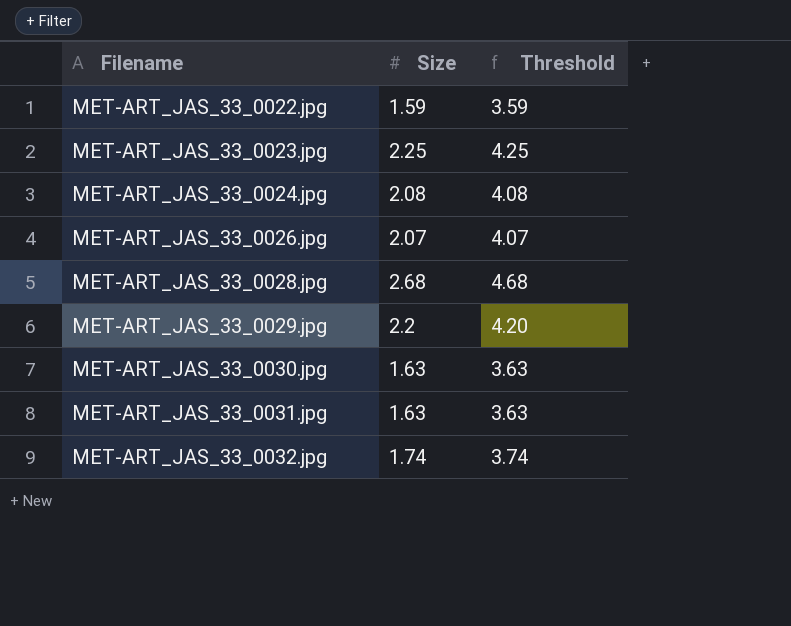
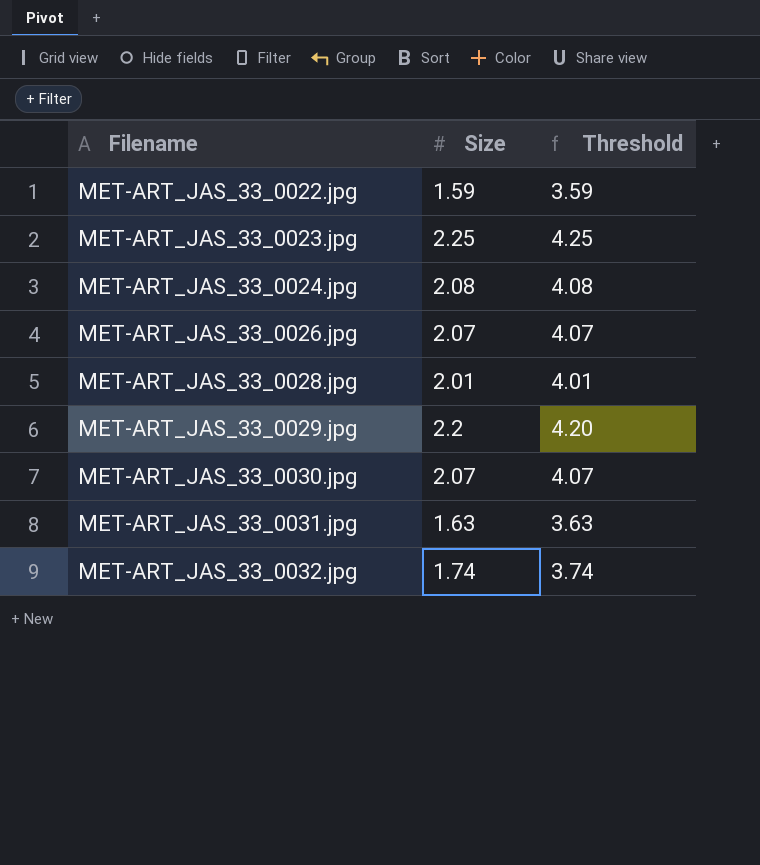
MET-ART_JAS_33_0028.jpg | Size: 2.68 -> 2.01
MET-ART_JAS_33_0028.jpg | Threshold: 4.68 -> 4.01
MET-ART_JAS_33_0030.jpg | Size: 1.63 -> 2.07
MET-ART_JAS_33_0030.jpg | Threshold: 3.63 -> 4.07

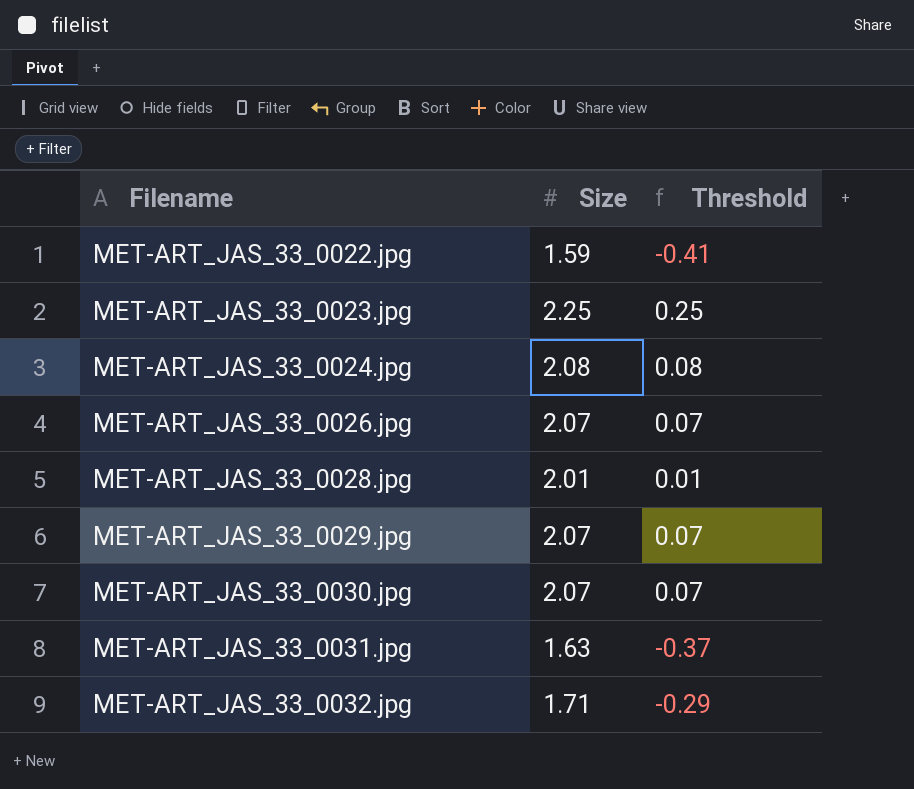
column Threshold | formula: [Size] + 2 -> [Size] - 2
MET-ART_JAS_33_0029.jpg | Size: 2.2 -> 2.07
MET-ART_JAS_33_0032.jpg | Size: 1.74 -> 1.71

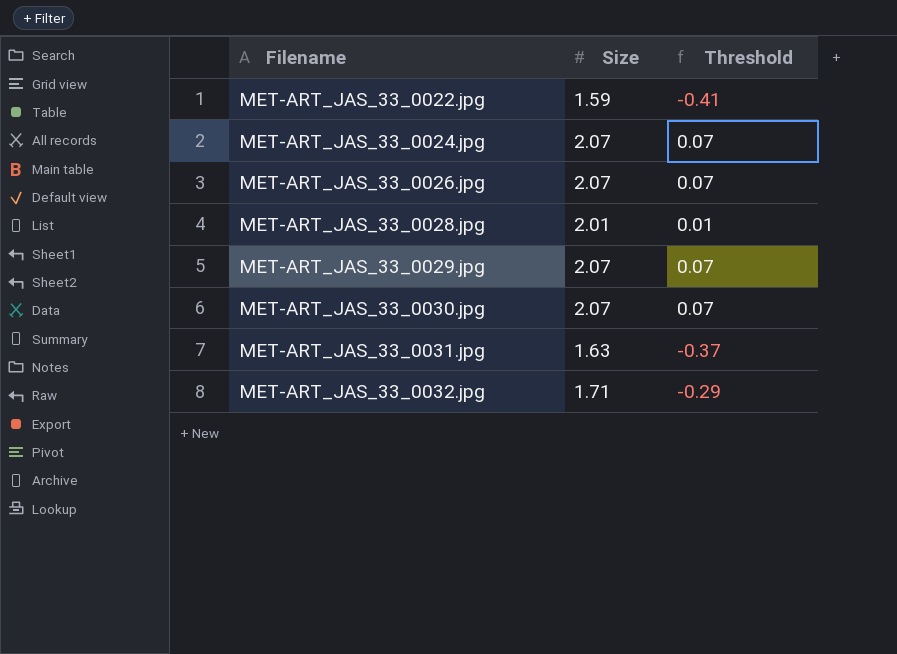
row MET-ART_JAS_33_0023.jpg: 2.25 | 0.25 -> none
MET-ART_JAS_33_0024.jpg | Size: 2.08 -> 2.07
MET-ART_JAS_33_0024.jpg | Threshold: 0.08 -> 0.07

